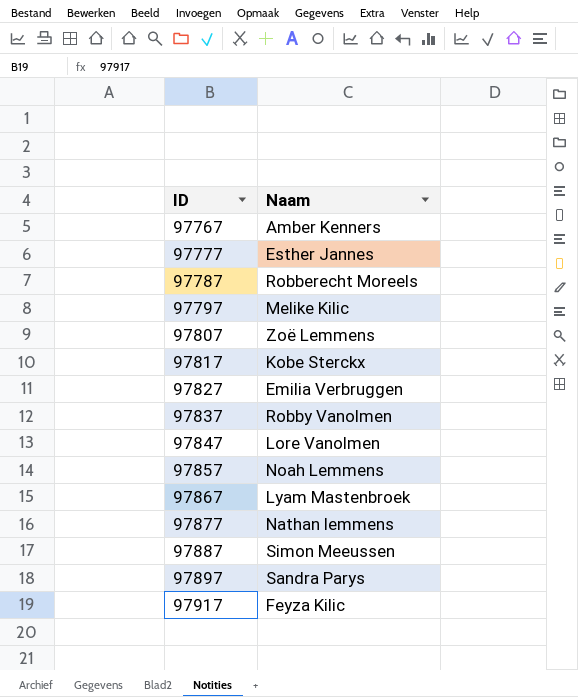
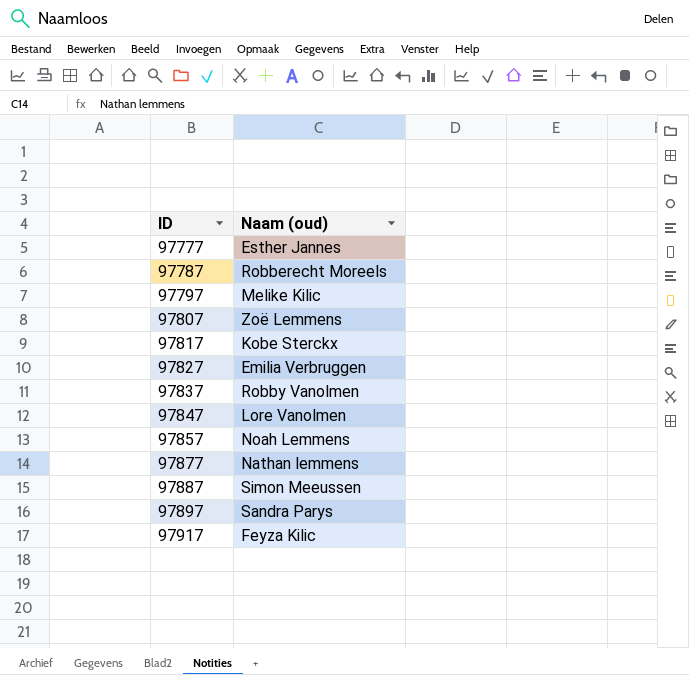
column name: Naam -> Naam (oud)
row 97767: Amber Kenners -> none
row 97867: Lyam Mastenbroek -> none

